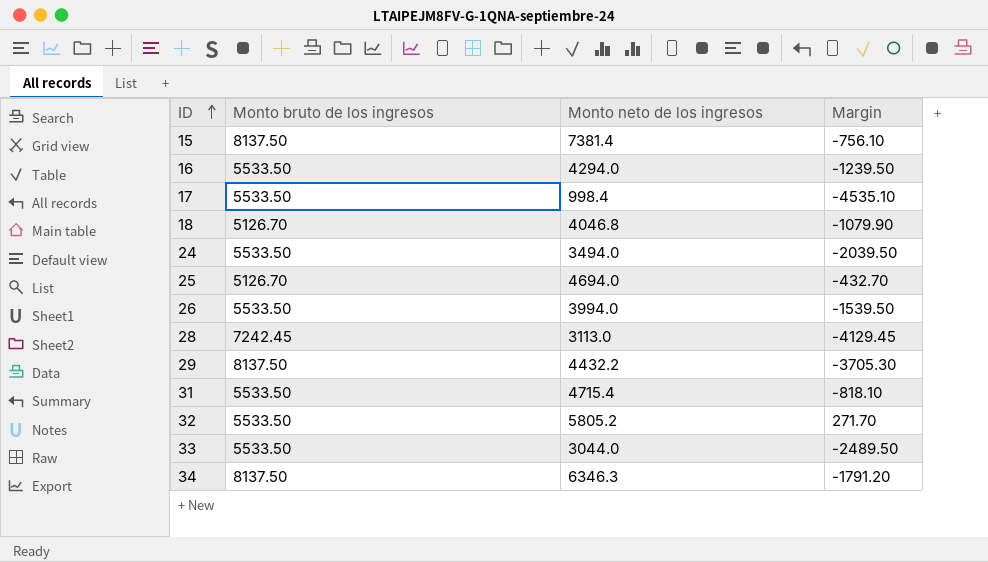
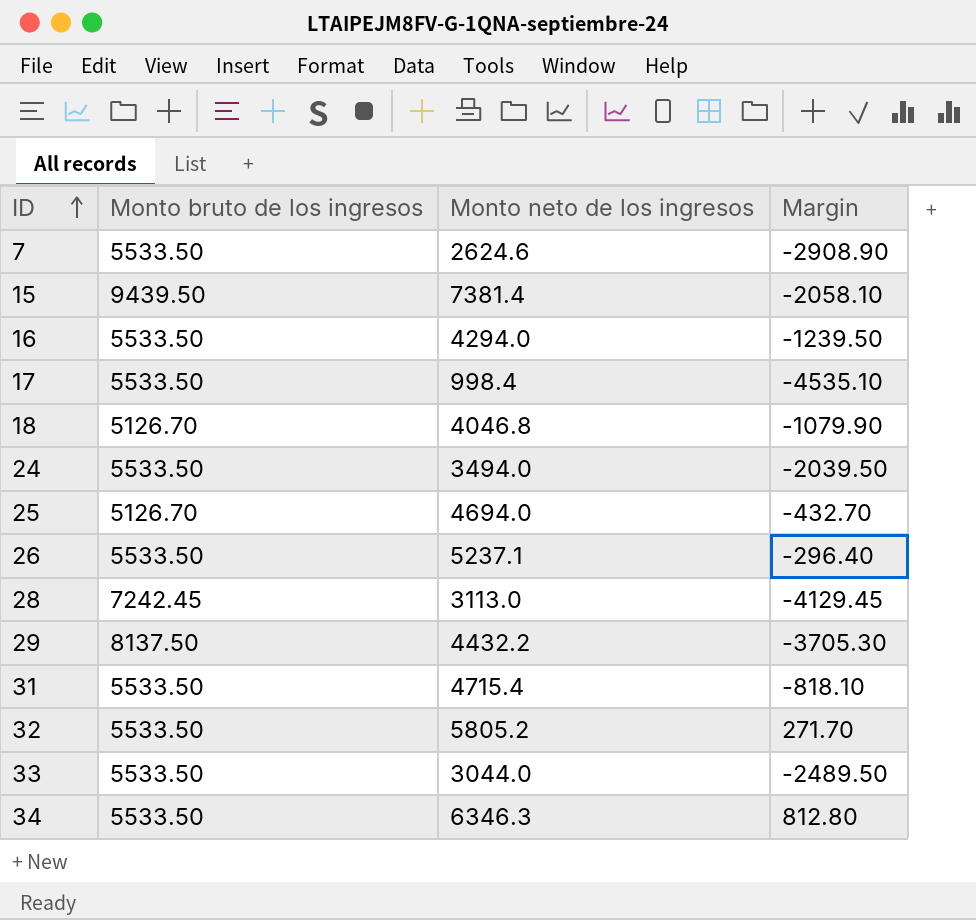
row 7: none -> 5533.50 | 2624.6 | -2908.90
15 | Monto bruto de los ingresos: 8137.50 -> 9439.50
15 | Margin: -756.10 -> -2058.10
26 | Monto neto de los ingresos: 3994.0 -> 5237.1
26 | Margin: -1539.50 -> -296.40
34 | Monto bruto de los ingresos: 8137.50 -> 5533.50
34 | Margin: -1791.20 -> 812.80

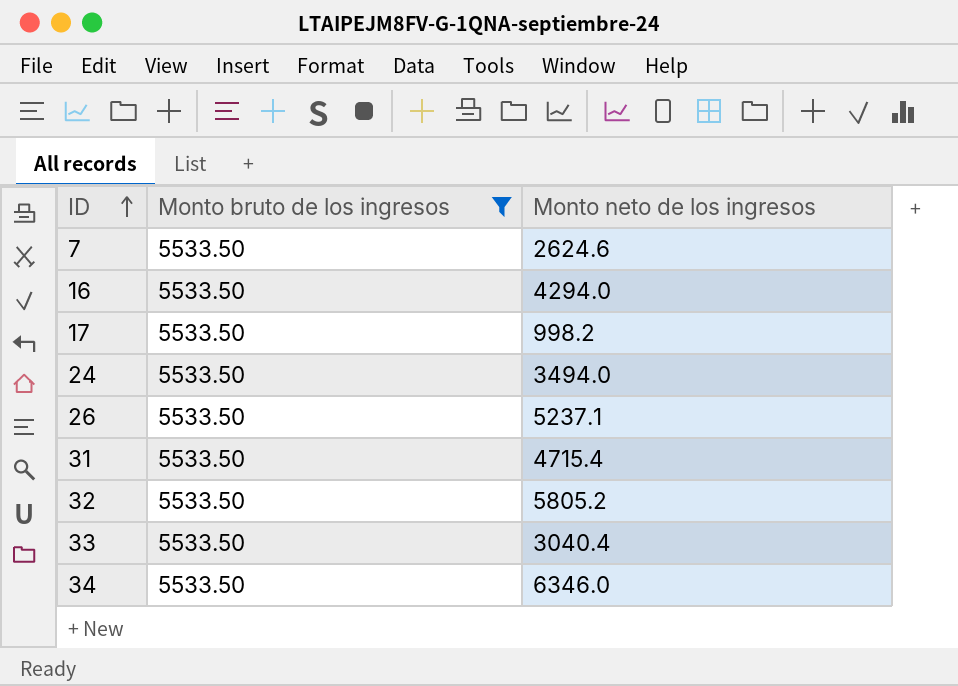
filter: none -> Monto bruto de los ingresos = 5533.50
column Margin | formula: [Monto neto de los ingresos] - [Monto bruto de los ingresos] -> none
17 | Monto neto de los ingresos: 998.4 -> 998.2
33 | Monto neto de los ingresos: 3044.0 -> 3040.4
34 | Monto neto de los ingresos: 6346.3 -> 6346.0

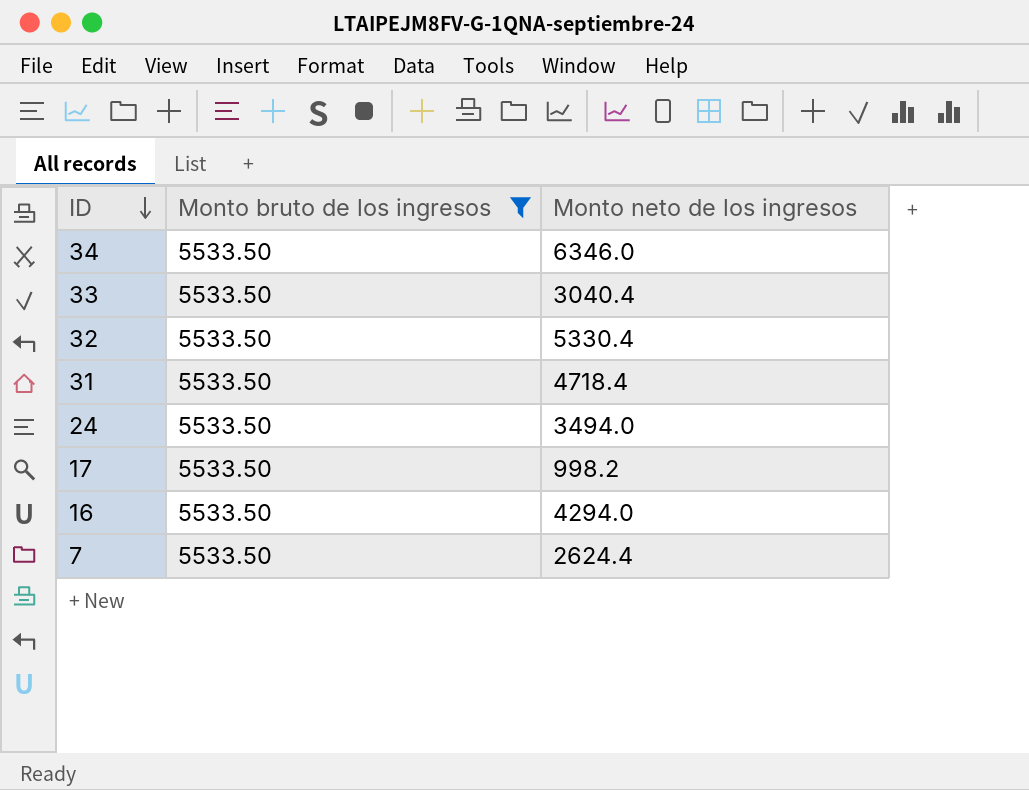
row order: ID ascending -> ID descending
row 26: 5533.50 | 5237.1 -> none
32 | Monto neto de los ingresos: 5805.2 -> 5330.4
31 | Monto neto de los ingresos: 4715.4 -> 4718.4
7 | Monto neto de los ingresos: 2624.6 -> 2624.4

